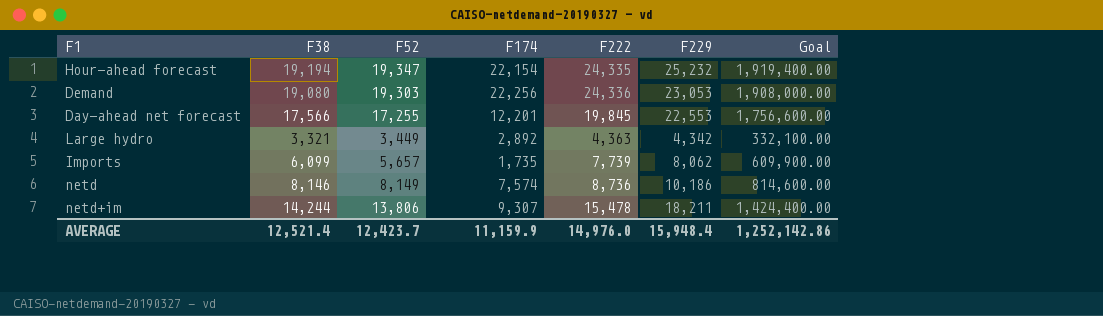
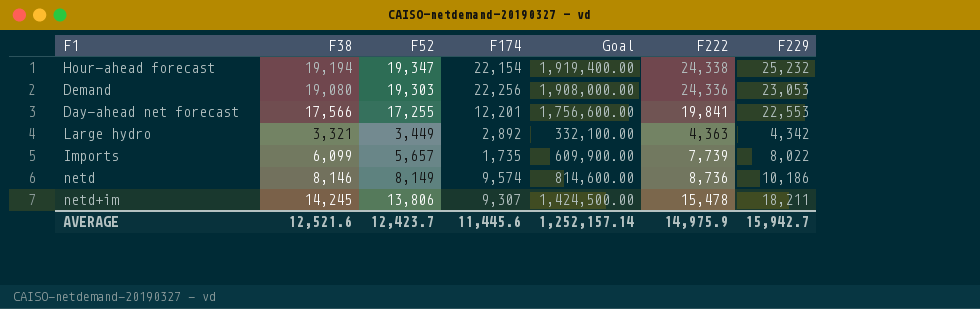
column Goal | position: 7 -> 5
Hour-ahead forecast | F222: 24,335 -> 24,338
Day-ahead net forecast | F222: 19,845 -> 19,841
Imports | F229: 8,062 -> 8,022
netd | F174: 7,574 -> 9,574
netd+im | F38: 14,244 -> 14,245
netd+im | Goal: 1,424,400.00 -> 1,424,500.00
AVERAGE | F38: 12,521.4 -> 12,521.6
AVERAGE | F174: 11,159.9 -> 11,445.6
AVERAGE | Goal: 1,252,142.86 -> 1,252,157.14
AVERAGE | F222: 14,976.0 -> 14,975.9
AVERAGE | F229: 15,948.4 -> 15,942.7

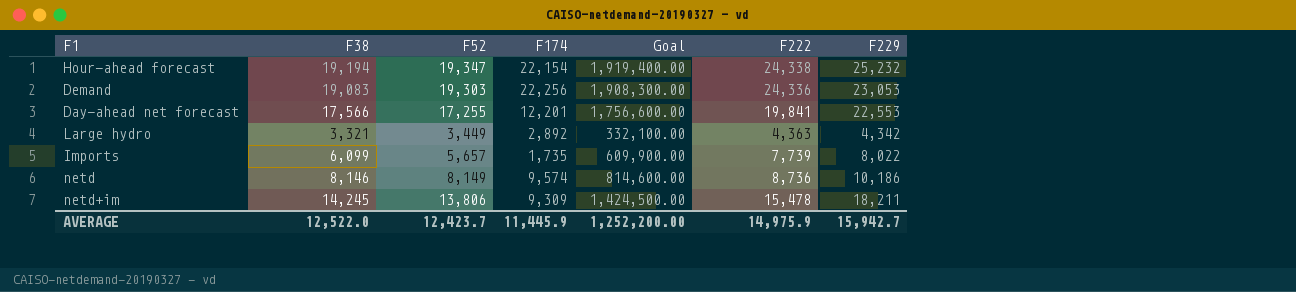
Demand | F38: 19,080 -> 19,083
Demand | Goal: 1,908,000.00 -> 1,908,300.00
netd+im | F174: 9,307 -> 9,309
AVERAGE | F38: 12,521.6 -> 12,522.0
AVERAGE | F174: 11,445.6 -> 11,445.9
AVERAGE | Goal: 1,252,157.14 -> 1,252,200.00

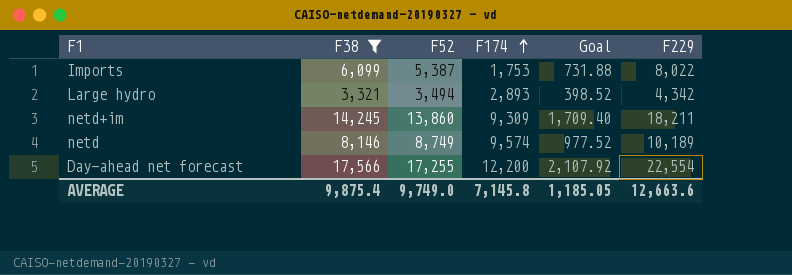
filter: none -> F38 <= 17,566
row order: none -> F174 ascending
column F222 | position: 6 -> none
column Goal | formula: [F38] * 100 -> [F38] * 0.12
Imports | F52: 5,657 -> 5,387
Imports | F174: 1,735 -> 1,753
Large hydro | F52: 3,449 -> 3,494
Large hydro | F174: 2,892 -> 2,893
netd+im | F52: 13,806 -> 13,860
netd | F52: 8,149 -> 8,749
netd | F229: 10,186 -> 10,189
Day-ahead net forecast | F174: 12,201 -> 12,200
Day-ahead net forecast | F229: 22,553 -> 22,554
AVERAGE | F38: 12,522.0 -> 9,875.4
AVERAGE | F52: 12,423.7 -> 9,749.0
AVERAGE | F174: 11,445.9 -> 7,145.8
AVERAGE | Goal: 1,252,200.00 -> 1,185.05
AVERAGE | F229: 15,942.7 -> 12,663.6

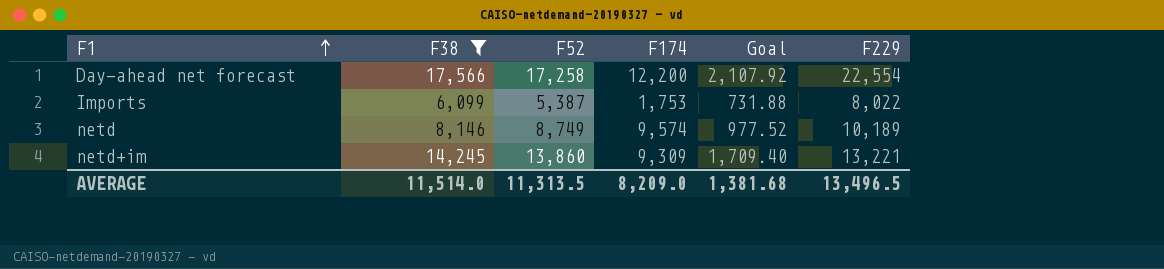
row order: F174 ascending -> F1 ascending
row Large hydro: 3,321 | 3,494 | 2,893 | 398.52 | 4,342 -> none
Day-ahead net forecast | F52: 17,255 -> 17,258
netd+im | F229: 18,211 -> 13,221
AVERAGE | F38: 9,875.4 -> 11,514.0
AVERAGE | F52: 9,749.0 -> 11,313.5
AVERAGE | F174: 7,145.8 -> 8,209.0
AVERAGE | Goal: 1,185.05 -> 1,381.68
AVERAGE | F229: 12,663.6 -> 13,496.5

